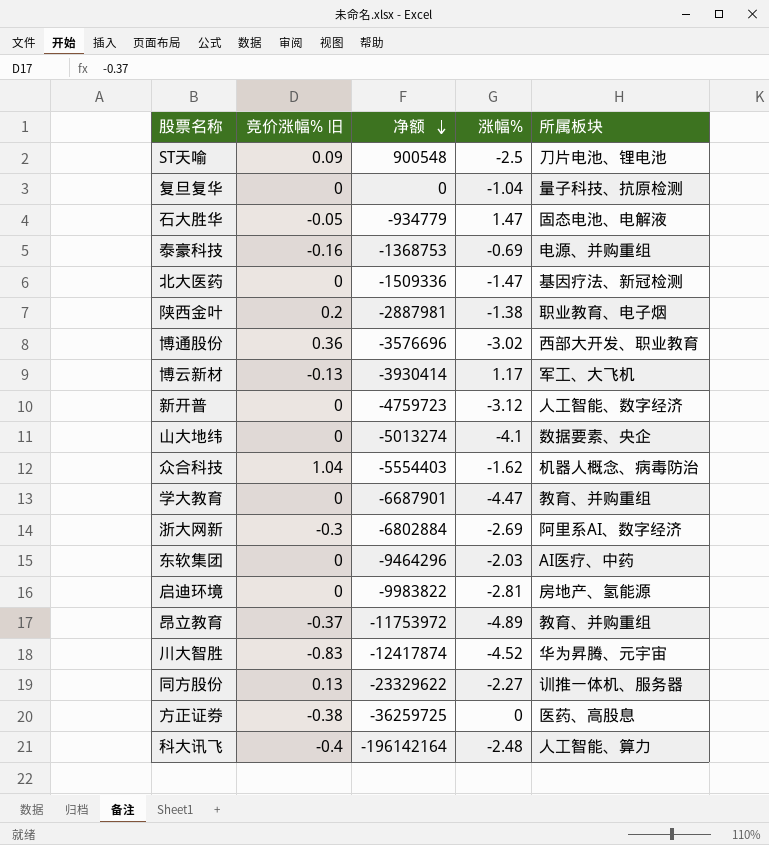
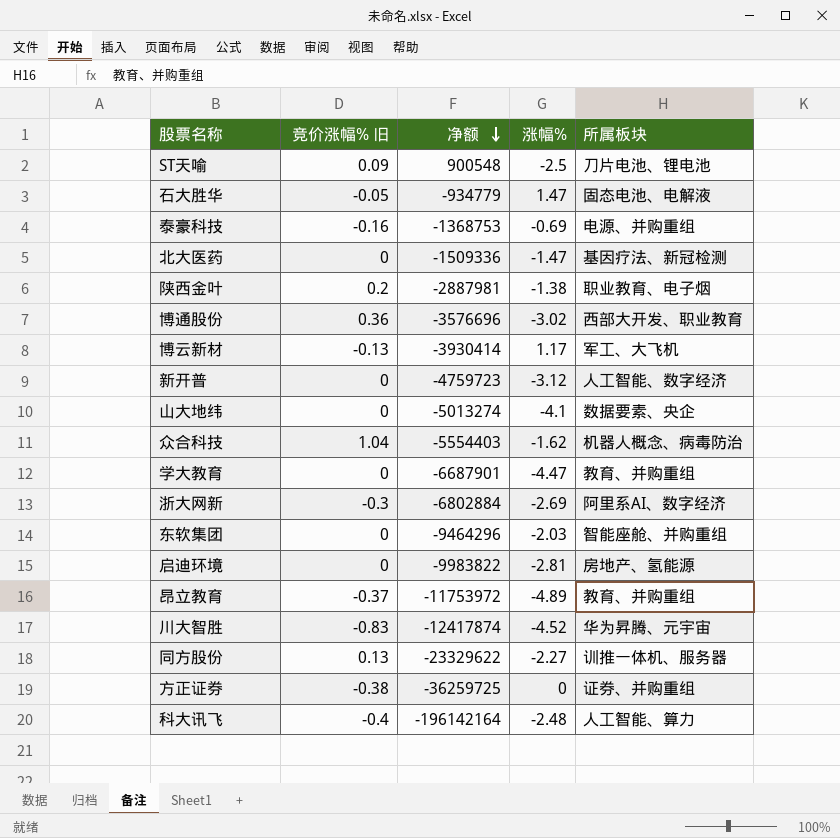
row 复旦复华: 0 | 0 | -1.04 | 量子科技、抗原检测 -> none
东软集团 | 所属板块: AI医疗、中药 -> 智能座舱、并购重组
方正证券 | 所属板块: 医药、高股息 -> 证券、并购重组

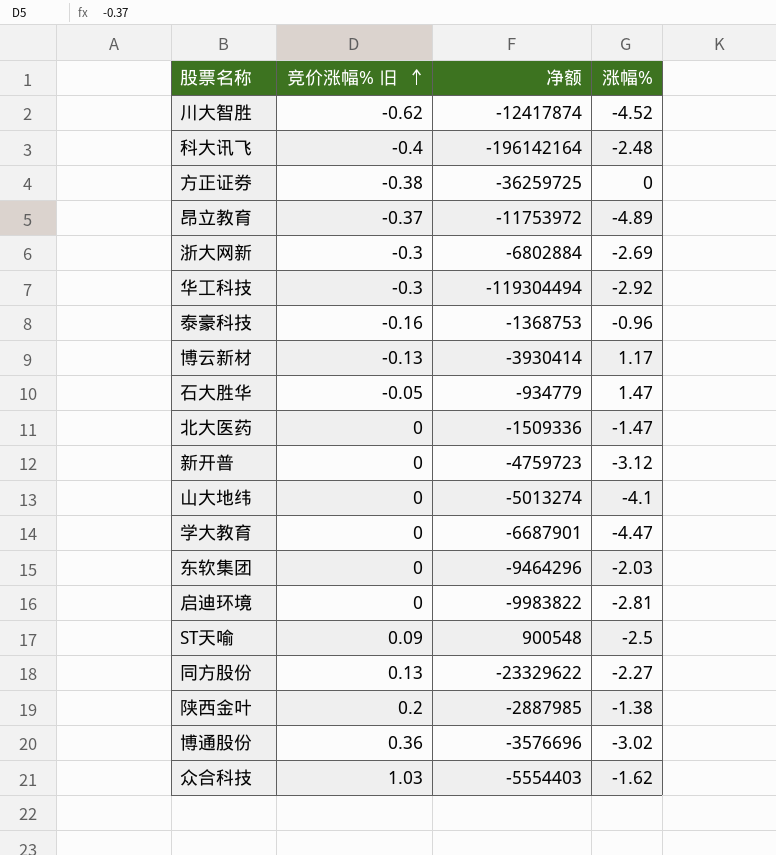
row order: 净额 descending -> 竞价涨幅% 旧 ascending
column 所属板块 | position: 5 -> none
川大智胜 | 竞价涨幅% 旧: -0.83 -> -0.62
row 华工科技: none -> -0.3 | -119304494 | -2.92
泰豪科技 | 涨幅%: -0.69 -> -0.96
陕西金叶 | 净额: -2887981 -> -2887985
众合科技 | 竞价涨幅% 旧: 1.04 -> 1.03

